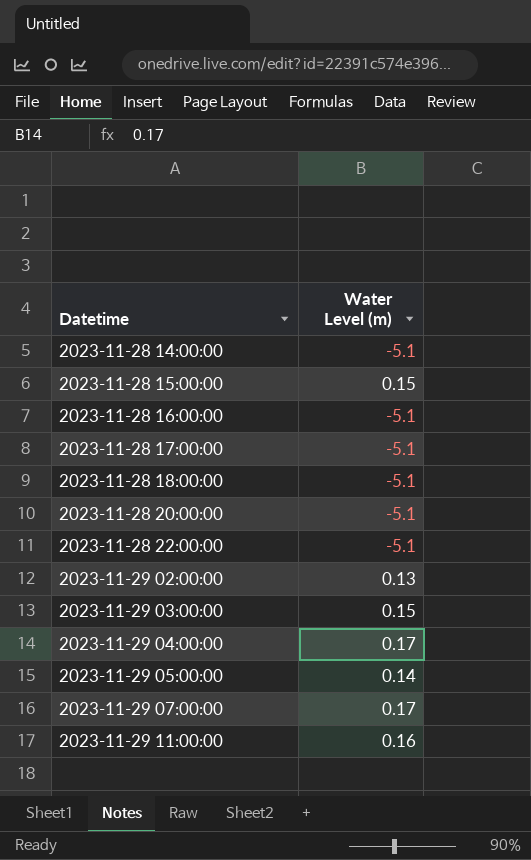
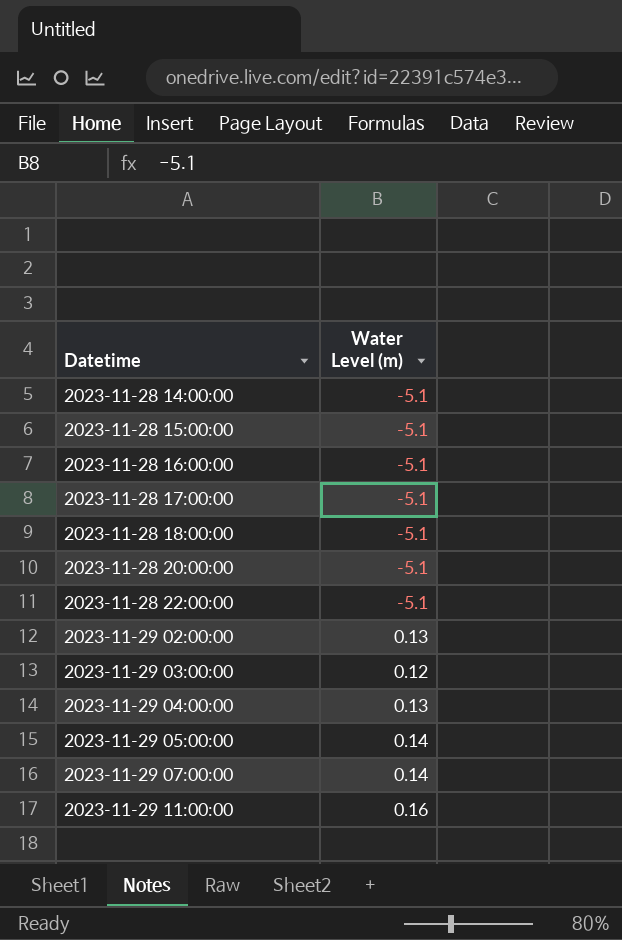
2023-11-28 15:00:00 | Water Level (m): 0.15 -> -5.1
2023-11-29 03:00:00 | Water Level (m): 0.15 -> 0.12
2023-11-29 04:00:00 | Water Level (m): 0.17 -> 0.13
2023-11-29 07:00:00 | Water Level (m): 0.17 -> 0.14

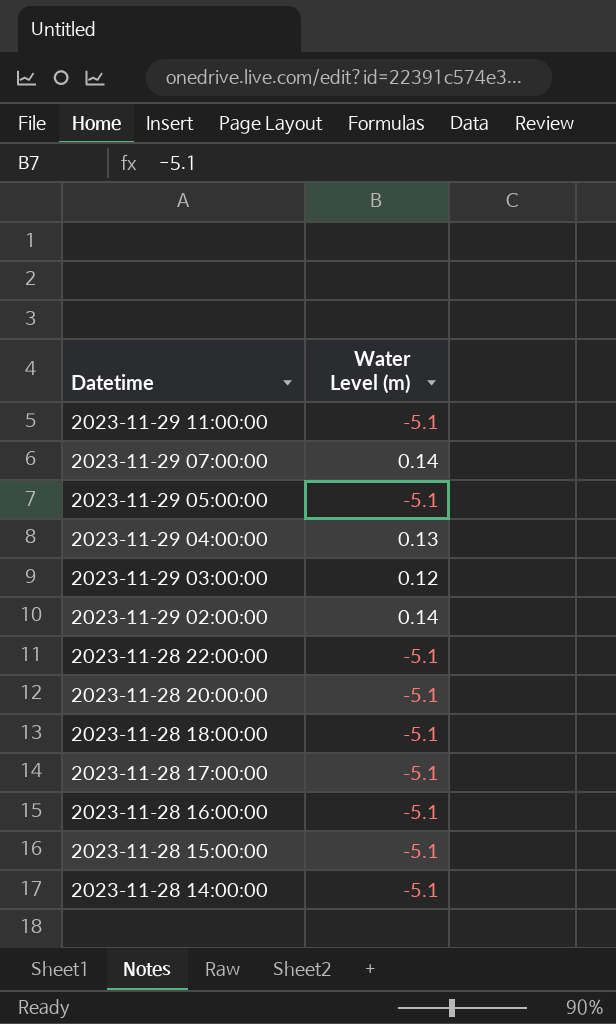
row order: Datetime ascending -> Datetime descending
2023-11-29 11:00:00 | Water Level (m): 0.16 -> -5.1
2023-11-29 05:00:00 | Water Level (m): 0.14 -> -5.1
2023-11-29 02:00:00 | Water Level (m): 0.13 -> 0.14

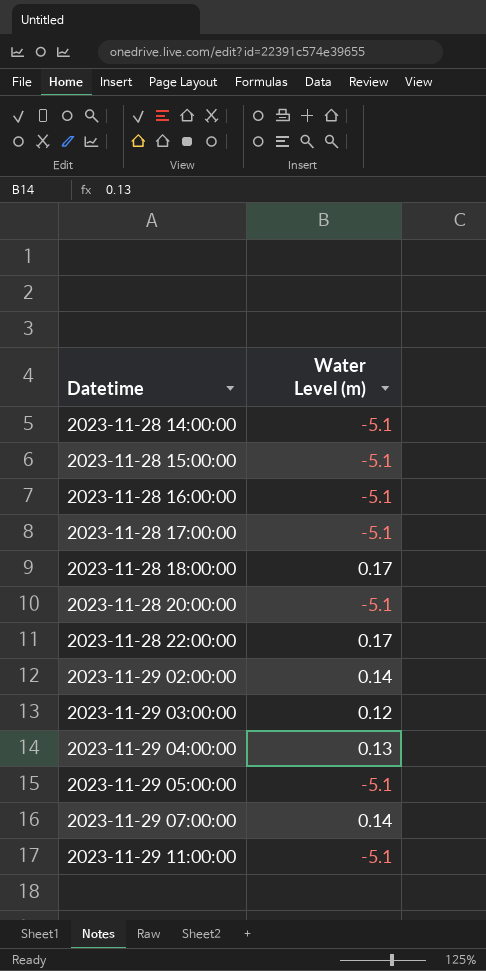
row order: Datetime descending -> Datetime ascending
2023-11-28 18:00:00 | Water Level (m): -5.1 -> 0.17
2023-11-28 22:00:00 | Water Level (m): -5.1 -> 0.17

